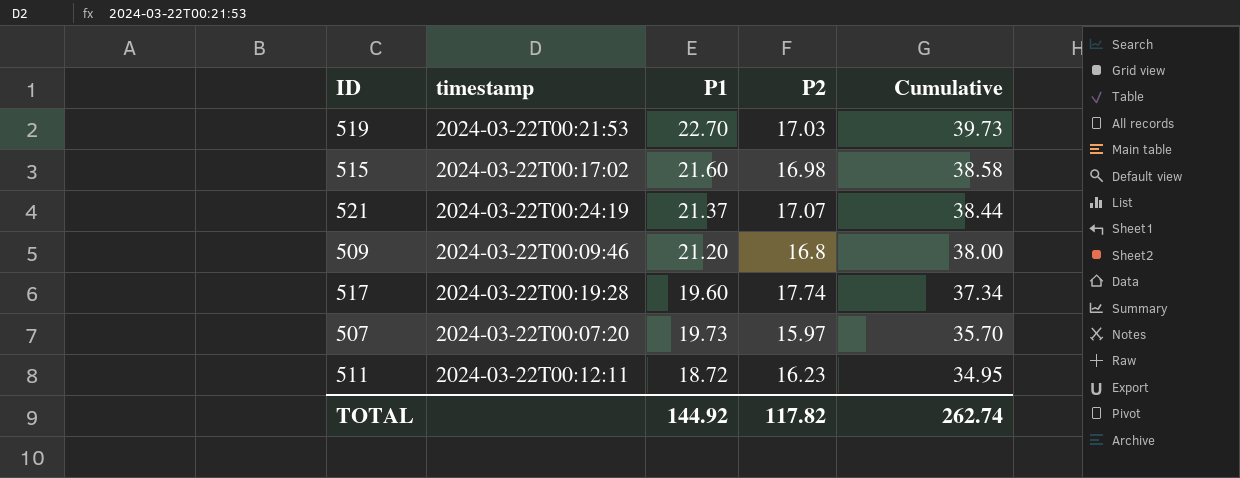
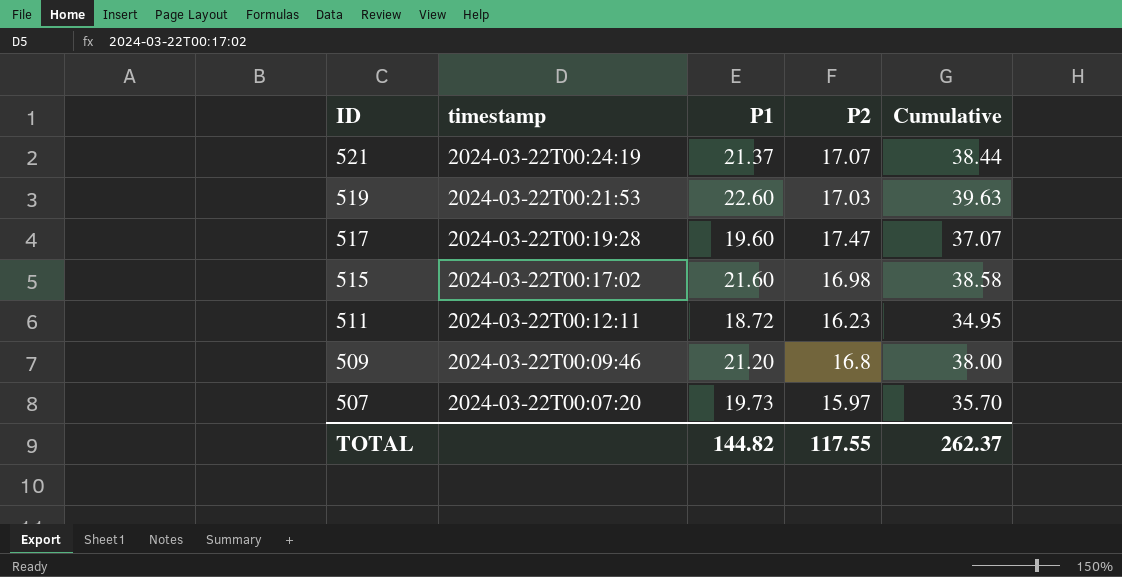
row order: Cumulative descending -> ID descending
519 | P1: 22.70 -> 22.60
519 | Cumulative: 39.73 -> 39.63
517 | P2: 17.74 -> 17.47
517 | Cumulative: 37.34 -> 37.07
TOTAL | P1: 144.92 -> 144.82
TOTAL | P2: 117.82 -> 117.55
TOTAL | Cumulative: 262.74 -> 262.37

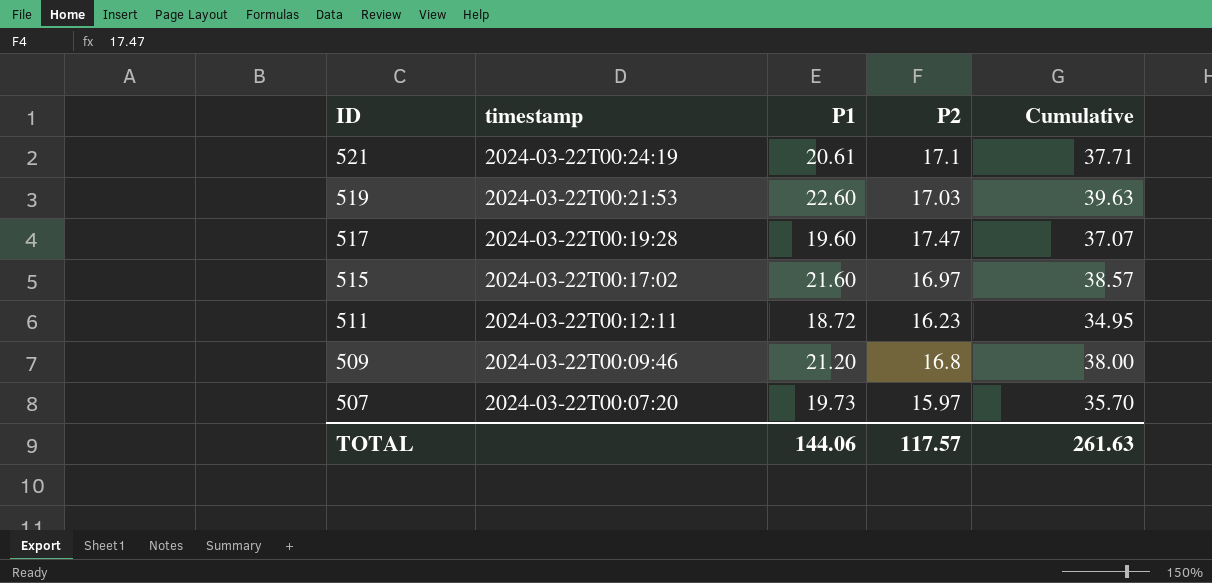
521 | P1: 21.37 -> 20.61
521 | P2: 17.07 -> 17.1
521 | Cumulative: 38.44 -> 37.71
515 | P2: 16.98 -> 16.97
515 | Cumulative: 38.58 -> 38.57
TOTAL | P1: 144.82 -> 144.06
TOTAL | P2: 117.55 -> 117.57
TOTAL | Cumulative: 262.37 -> 261.63

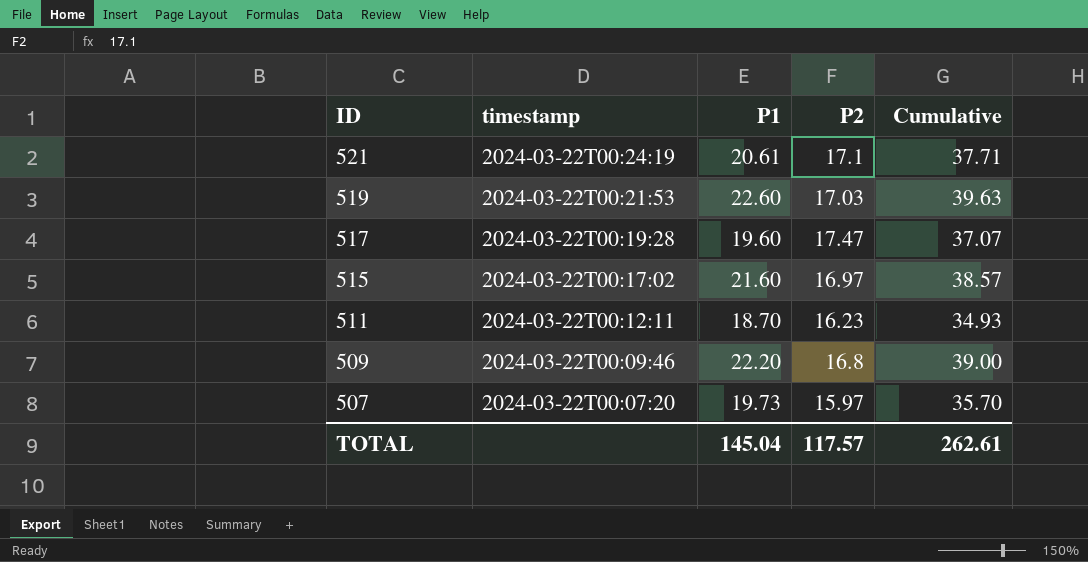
511 | P1: 18.72 -> 18.70
511 | Cumulative: 34.95 -> 34.93
509 | P1: 21.20 -> 22.20
509 | Cumulative: 38.00 -> 39.00
TOTAL | P1: 144.06 -> 145.04
TOTAL | Cumulative: 261.63 -> 262.61

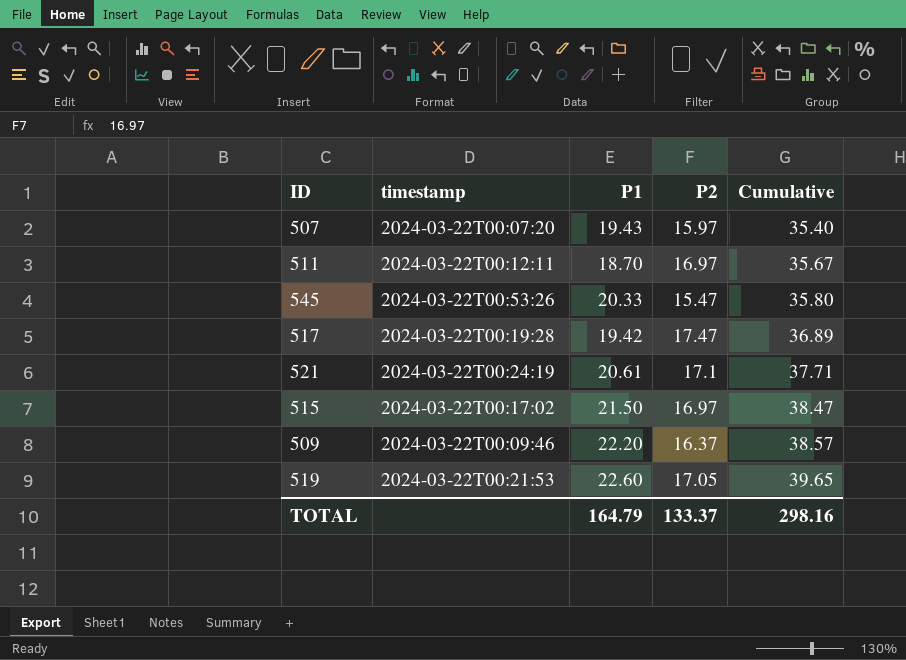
row order: ID descending -> Cumulative ascending
507 | P1: 19.73 -> 19.43
507 | Cumulative: 35.70 -> 35.40
511 | P2: 16.23 -> 16.97
511 | Cumulative: 34.93 -> 35.67
row 545: none -> 2024-03-22T00:53:26 | 20.33 | 15.47 | 35.80
517 | P1: 19.60 -> 19.42
517 | Cumulative: 37.07 -> 36.89
515 | P1: 21.60 -> 21.50
515 | Cumulative: 38.57 -> 38.47
509 | P2: 16.8 -> 16.37
509 | Cumulative: 39.00 -> 38.57
519 | P2: 17.03 -> 17.05
519 | Cumulative: 39.63 -> 39.65
TOTAL | P1: 145.04 -> 164.79
TOTAL | P2: 117.57 -> 133.37
TOTAL | Cumulative: 262.61 -> 298.16

